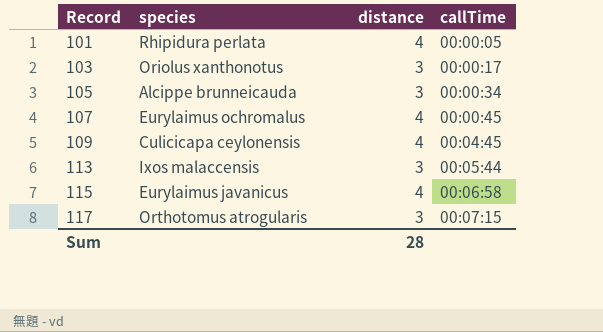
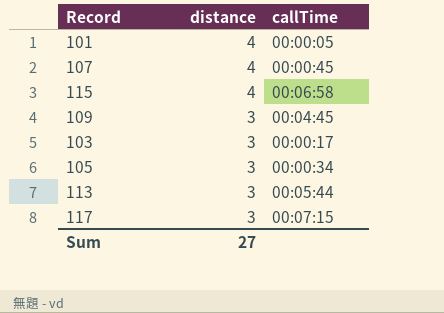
row order: Record ascending -> distance descending
column species | position: 2 -> none
109 | distance: 4 -> 3
Sum | distance: 28 -> 27

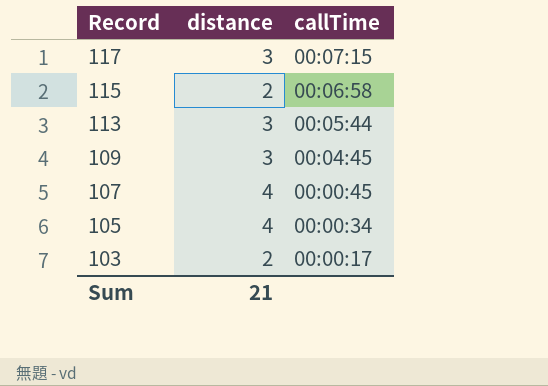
row order: distance descending -> Record descending
row 101: 4 | 00:00:05 -> none
115 | distance: 4 -> 2
105 | distance: 3 -> 4
103 | distance: 3 -> 2
Sum | distance: 27 -> 21

